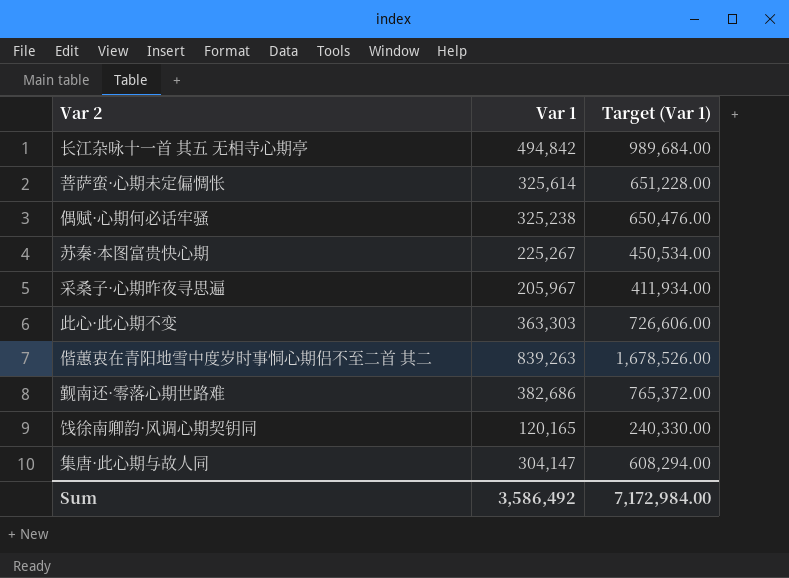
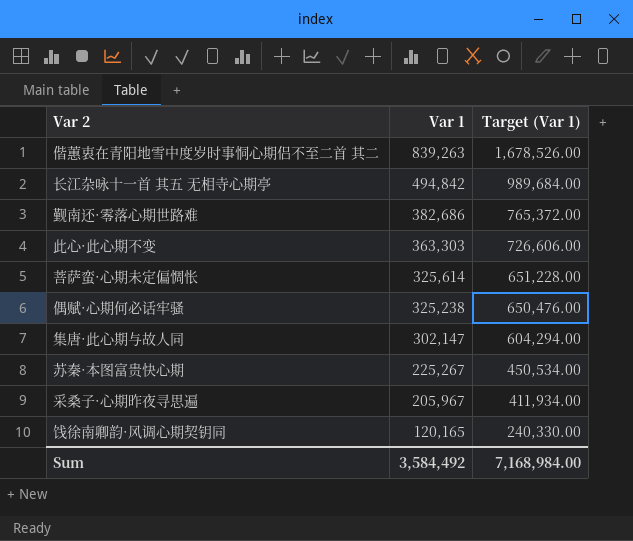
row order: none -> Var 1 descending
集唐·此心期与故人同 | Var 1: 304,147 -> 302,147
集唐·此心期与故人同 | Target (Var 1): 608,294.00 -> 604,294.00
Sum | Var 1: 3,586,492 -> 3,584,492
Sum | Target (Var 1): 7,172,984.00 -> 7,168,984.00

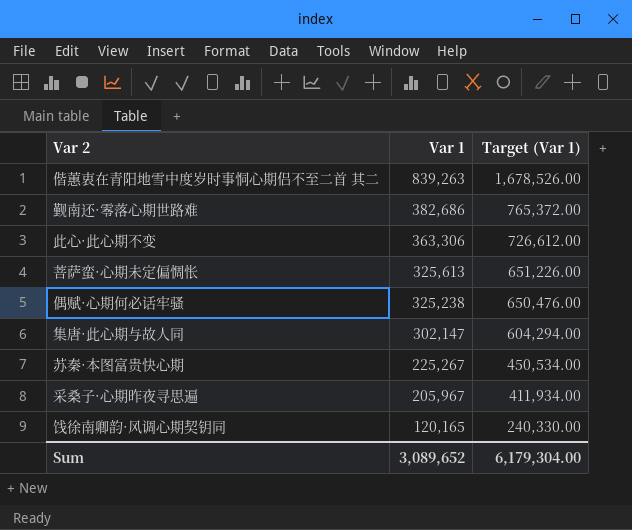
row 长江杂咏十一首 其五 无相寺心期亭: 494,842 | 989,684.00 -> none
此心·此心期不变 | Var 1: 363,303 -> 363,306
此心·此心期不变 | Target (Var 1): 726,606.00 -> 726,612.00
菩萨蛮·心期未定偏惆怅 | Var 1: 325,614 -> 325,613
菩萨蛮·心期未定偏惆怅 | Target (Var 1): 651,228.00 -> 651,226.00
Sum | Var 1: 3,584,492 -> 3,089,652
Sum | Target (Var 1): 7,168,984.00 -> 6,179,304.00

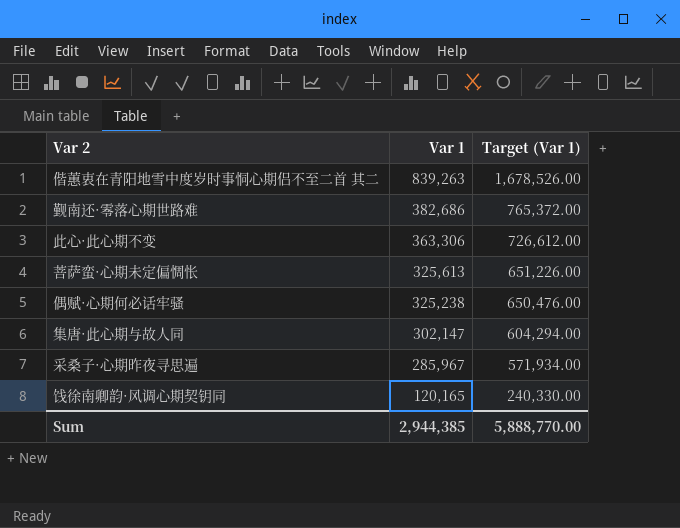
row 苏秦·本图富贵快心期: 225,267 | 450,534.00 -> none
采桑子·心期昨夜寻思遍 | Var 1: 205,967 -> 285,967
采桑子·心期昨夜寻思遍 | Target (Var 1): 411,934.00 -> 571,934.00
Sum | Var 1: 3,089,652 -> 2,944,385
Sum | Target (Var 1): 6,179,304.00 -> 5,888,770.00

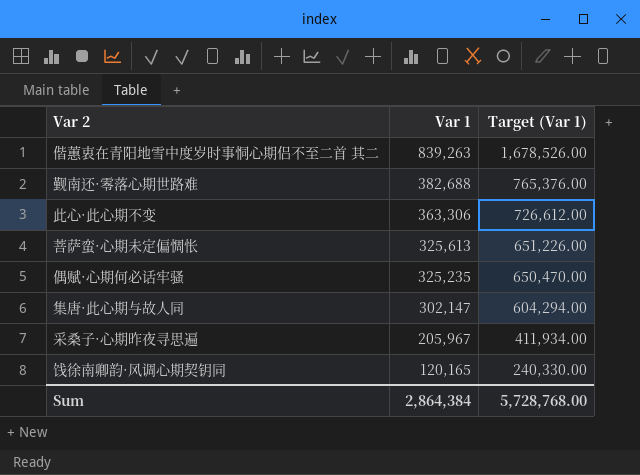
觐南还·零落心期世路难 | Var 1: 382,686 -> 382,688
觐南还·零落心期世路难 | Target (Var 1): 765,372.00 -> 765,376.00
偶赋·心期何必话牢骚 | Var 1: 325,238 -> 325,235
偶赋·心期何必话牢骚 | Target (Var 1): 650,476.00 -> 650,470.00
采桑子·心期昨夜寻思遍 | Var 1: 285,967 -> 205,967
采桑子·心期昨夜寻思遍 | Target (Var 1): 571,934.00 -> 411,934.00
Sum | Var 1: 2,944,385 -> 2,864,384
Sum | Target (Var 1): 5,888,770.00 -> 5,728,768.00

